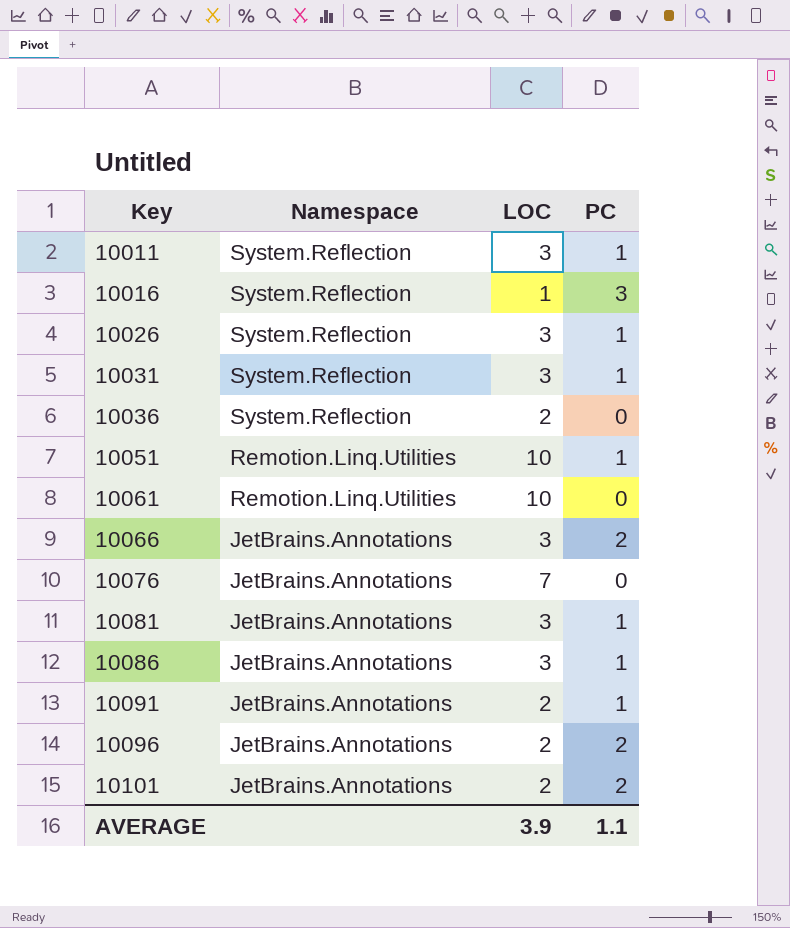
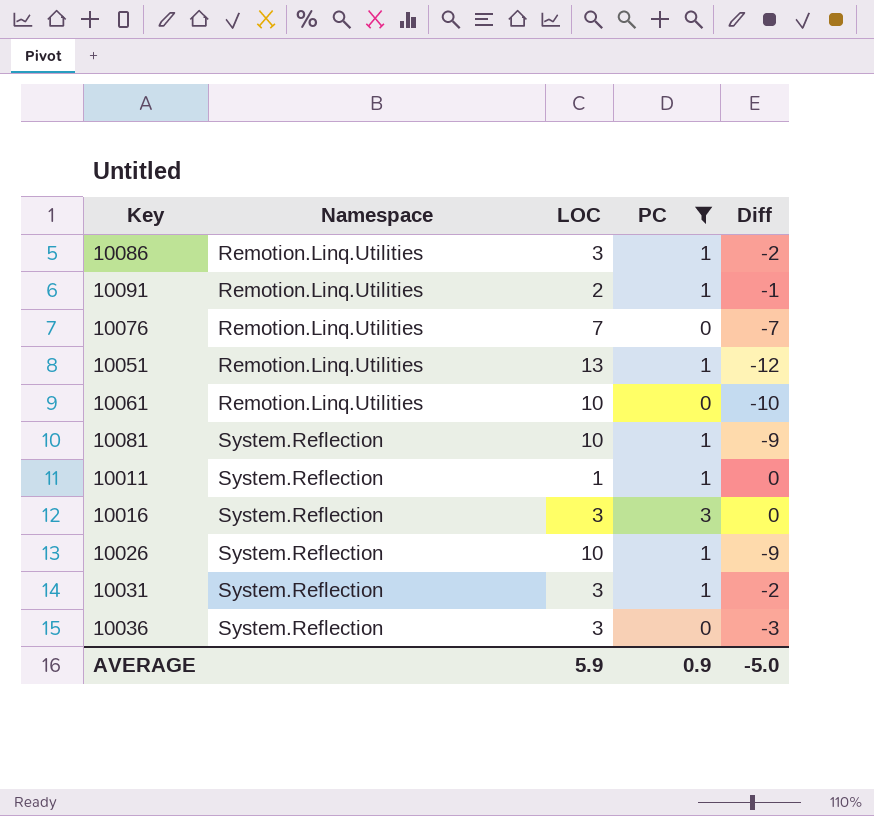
filter: none -> PC != 2
row order: Key ascending -> Namespace ascending
column Diff | formula: none -> [PC] - [LOC]
10086 | Namespace: JetBrains.Annotations -> Remotion.Linq.Utilities
10091 | Namespace: JetBrains.Annotations -> Remotion.Linq.Utilities
10076 | Namespace: JetBrains.Annotations -> Remotion.Linq.Utilities
10051 | LOC: 10 -> 13
10081 | Namespace: JetBrains.Annotations -> System.Reflection
10081 | LOC: 3 -> 10
10011 | LOC: 3 -> 1
10016 | LOC: 1 -> 3
10026 | LOC: 3 -> 10
10036 | LOC: 2 -> 3
AVERAGE | LOC: 3.9 -> 5.9
AVERAGE | PC: 1.1 -> 0.9

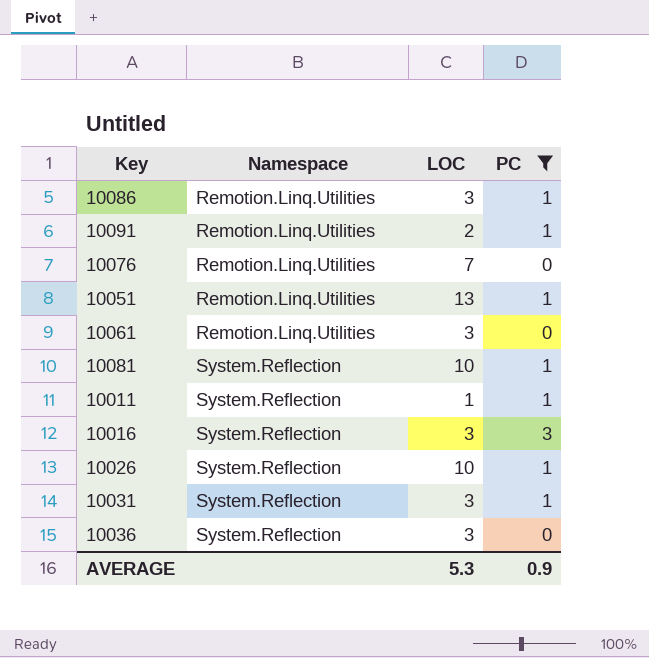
column Diff | formula: [PC] - [LOC] -> none
10061 | LOC: 10 -> 3
AVERAGE | LOC: 5.9 -> 5.3

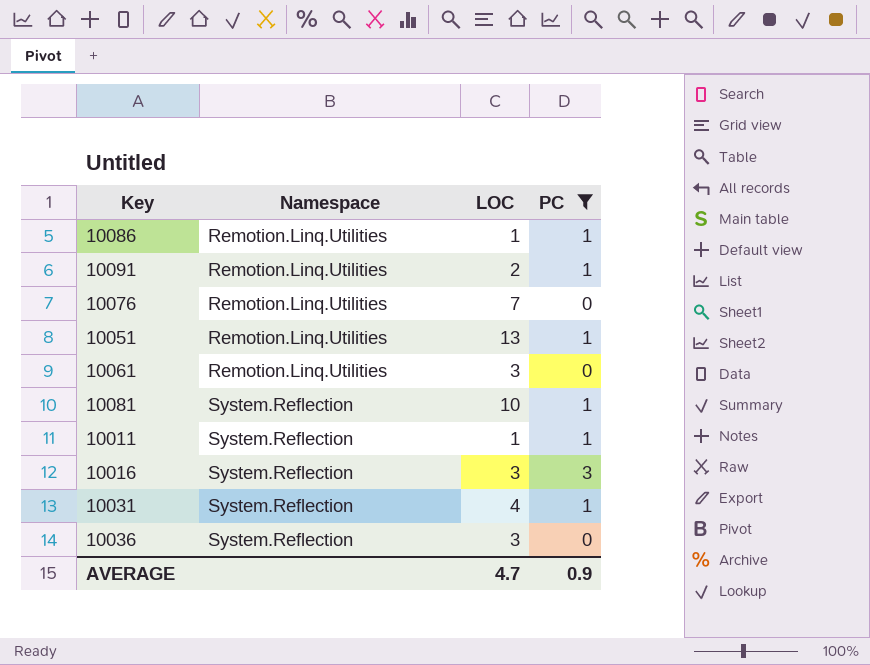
row 10026: System.Reflection | 10 | 1 -> none
10086 | LOC: 3 -> 1
10031 | LOC: 3 -> 4
AVERAGE | LOC: 5.3 -> 4.7

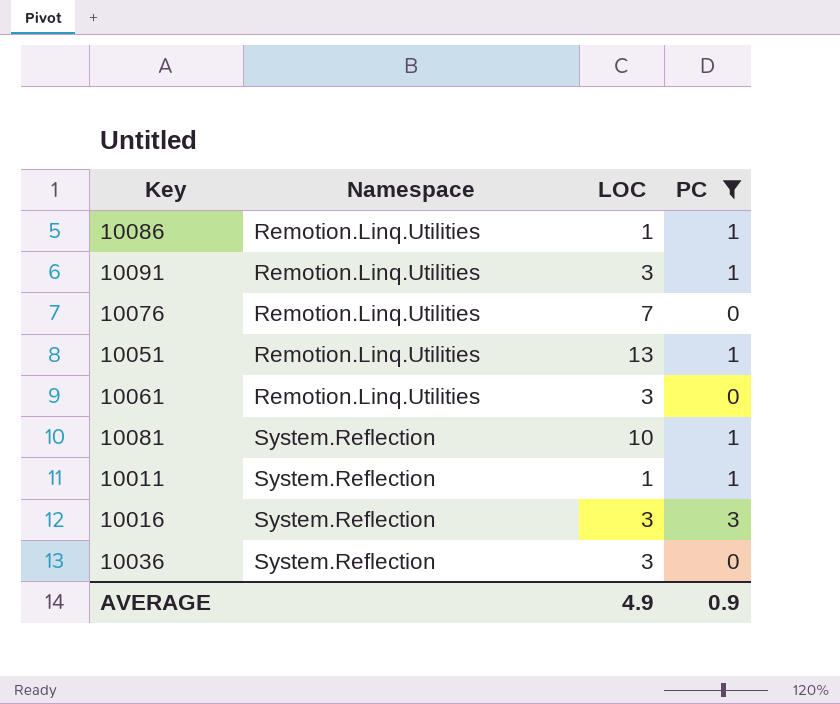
row 10031: System.Reflection | 4 | 1 -> none
10091 | LOC: 2 -> 3
AVERAGE | LOC: 4.7 -> 4.9

